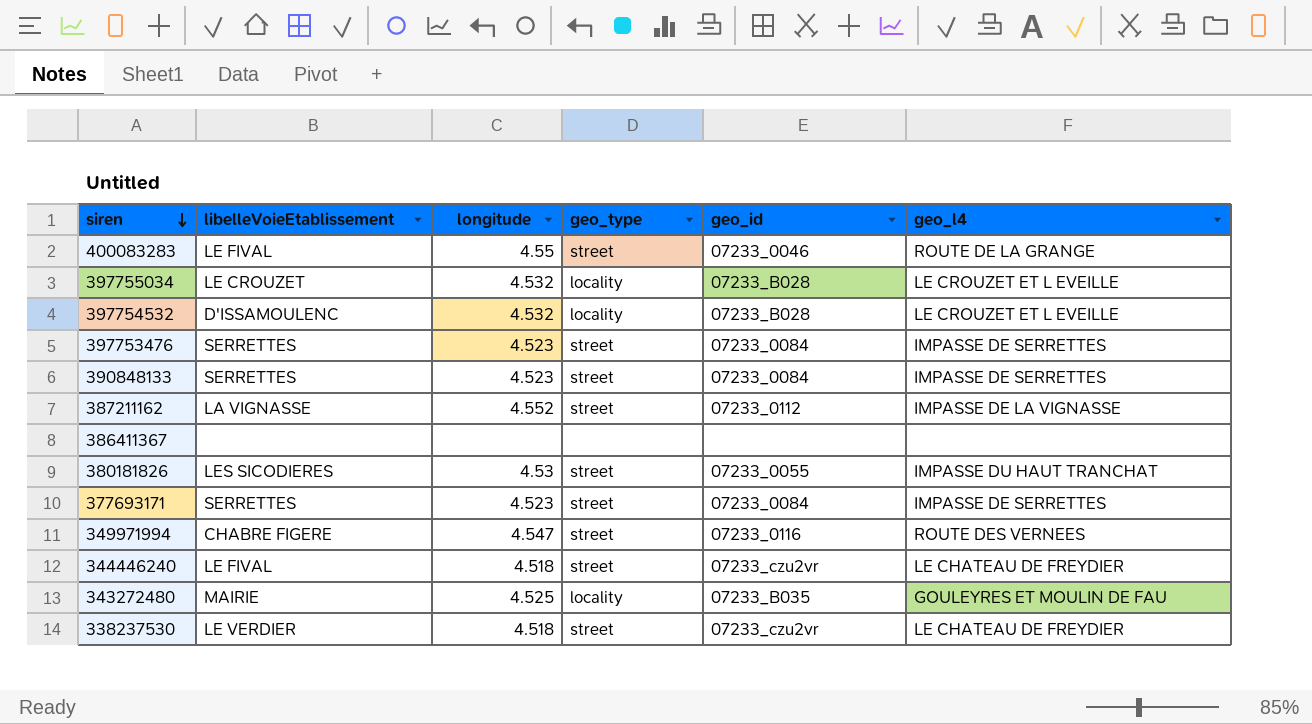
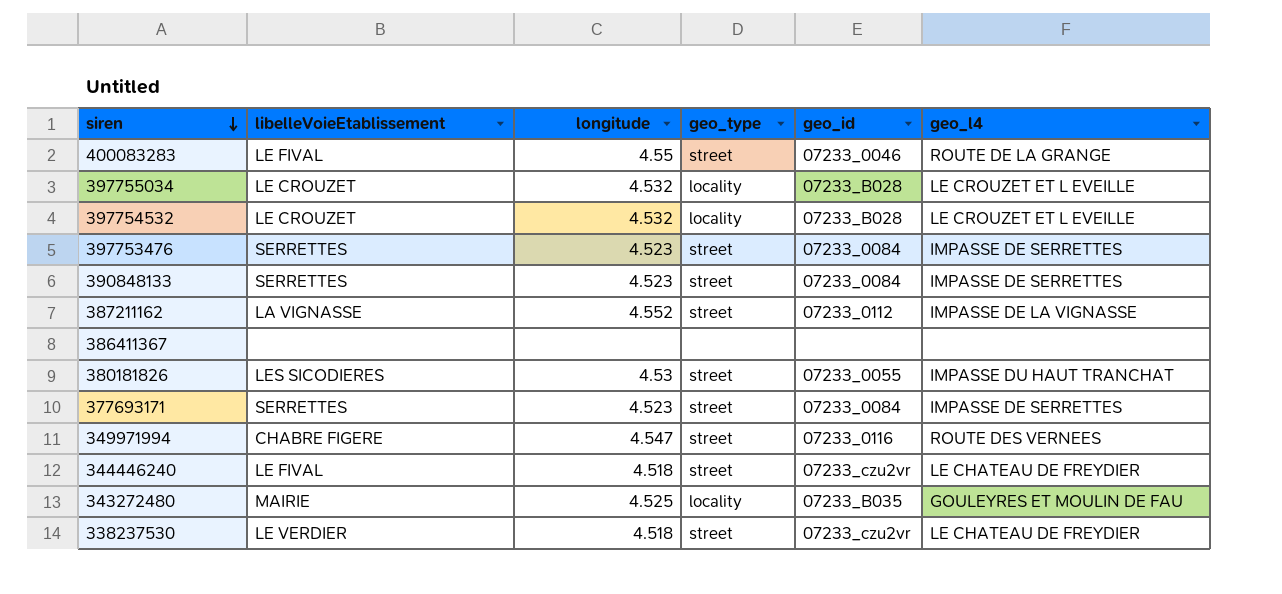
397754532 | libelleVoieEtablissement: D'ISSAMOULENC -> LE CROUZET

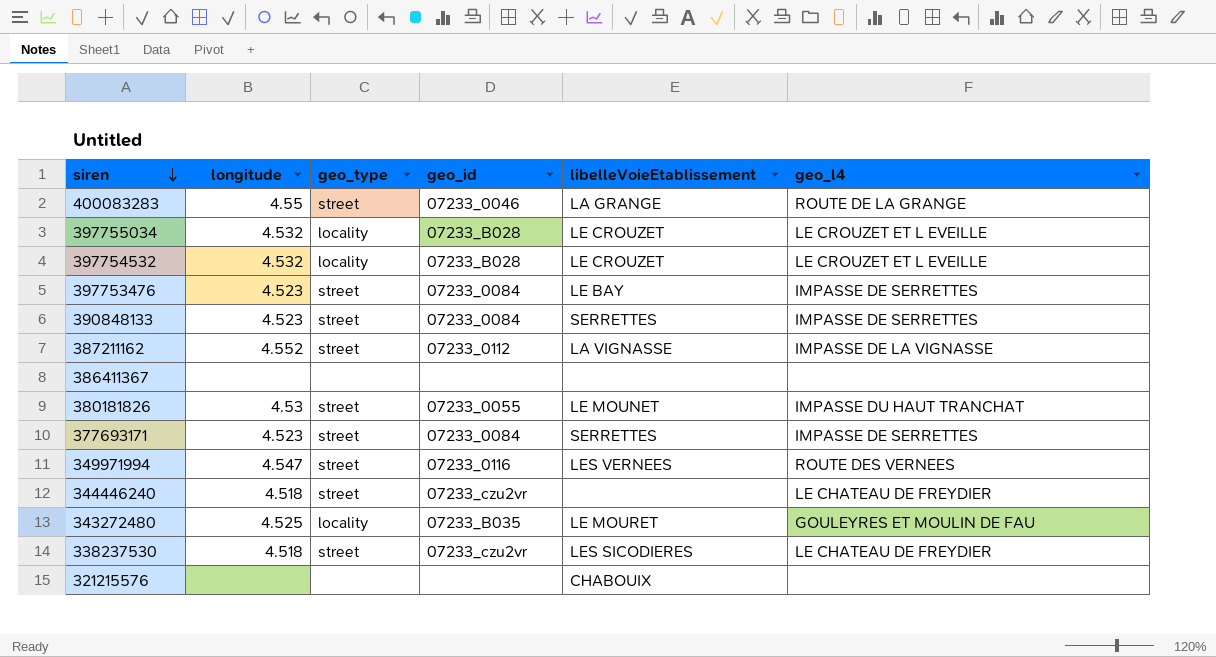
column libelleVoieEtablissement | position: 2 -> 5
400083283 | libelleVoieEtablissement: LE FIVAL -> LA GRANGE
397753476 | libelleVoieEtablissement: SERRETTES -> LE BAY
380181826 | libelleVoieEtablissement: LES SICODIERES -> LE MOUNET
349971994 | libelleVoieEtablissement: CHABRE FIGERE -> LES VERNEES
344446240 | libelleVoieEtablissement: LE FIVAL -> none
343272480 | libelleVoieEtablissement: MAIRIE -> LE MOURET
338237530 | libelleVoieEtablissement: LE VERDIER -> LES SICODIERES
row 321215576: none -> none | none | none | CHABOUIX | none

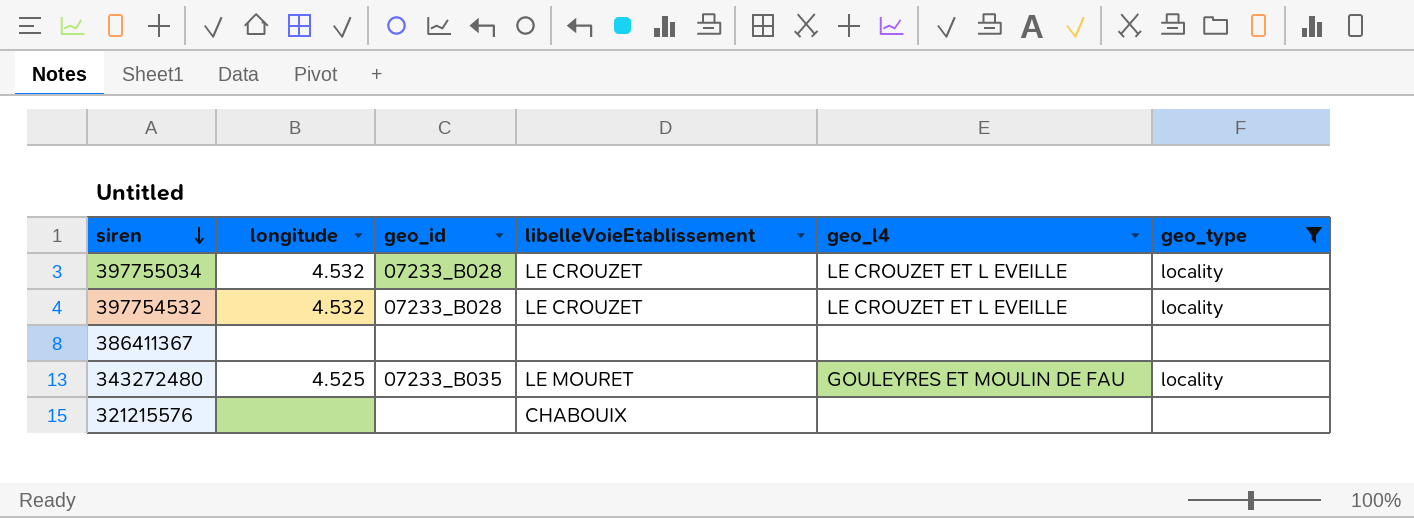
filter: none -> geo_type != street
column geo_type | position: 3 -> 6

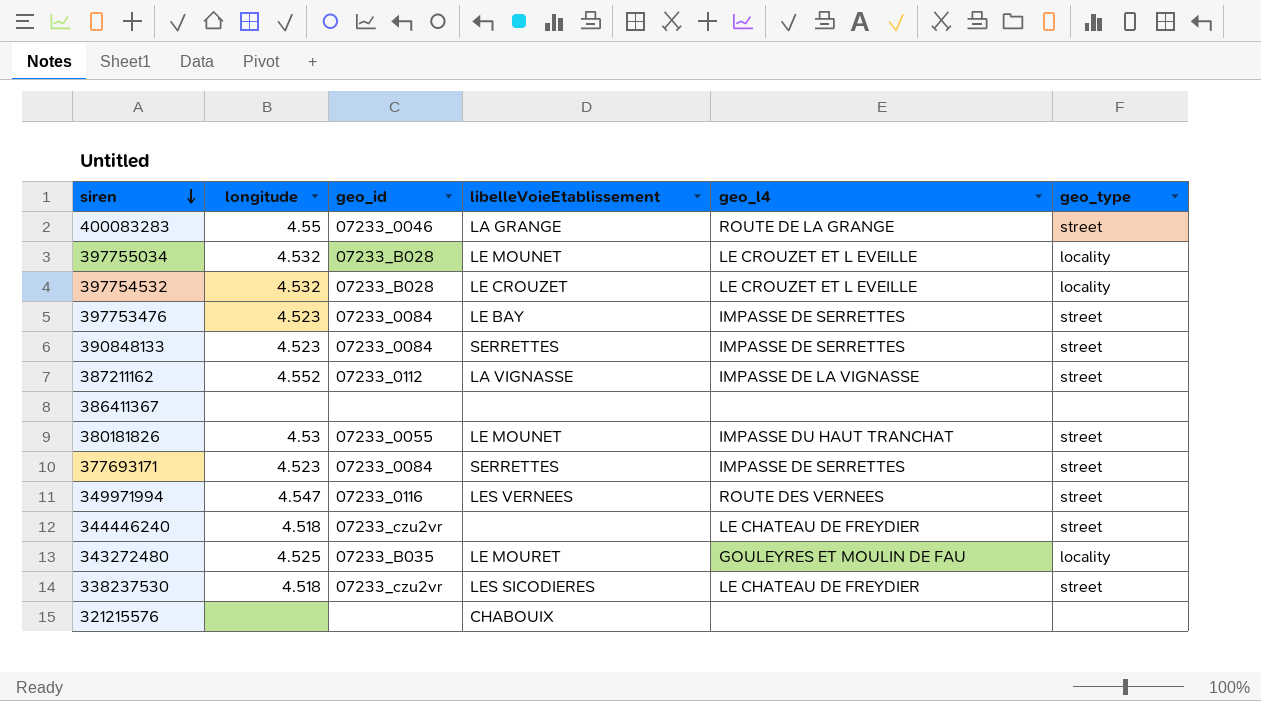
filter: geo_type != street -> none
397755034 | libelleVoieEtablissement: LE CROUZET -> LE MOUNET

